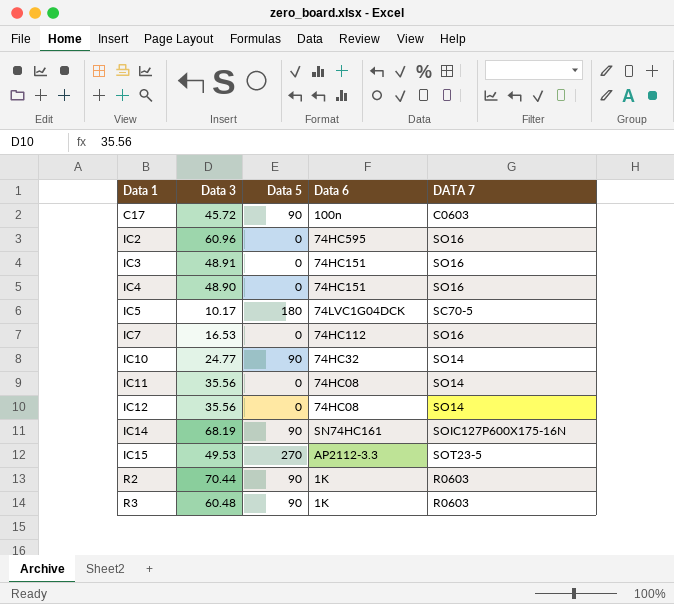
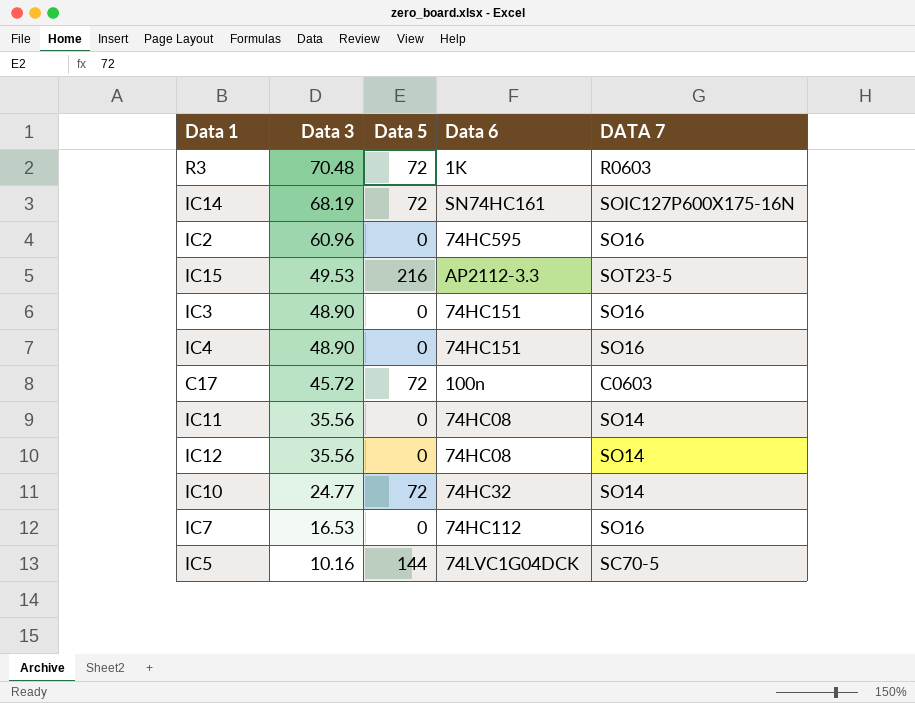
row order: Data 1 ascending -> Data 3 descending
row R2: 70.44 | 90 | 1K | R0603 -> none
R3 | Data 3: 60.48 -> 70.48
R3 | Data 5: 90 -> 72
IC14 | Data 5: 90 -> 72
IC15 | Data 5: 270 -> 216
IC3 | Data 3: 48.91 -> 48.90
C17 | Data 5: 90 -> 72
IC10 | Data 5: 90 -> 72
IC5 | Data 3: 10.17 -> 10.16
IC5 | Data 5: 180 -> 144

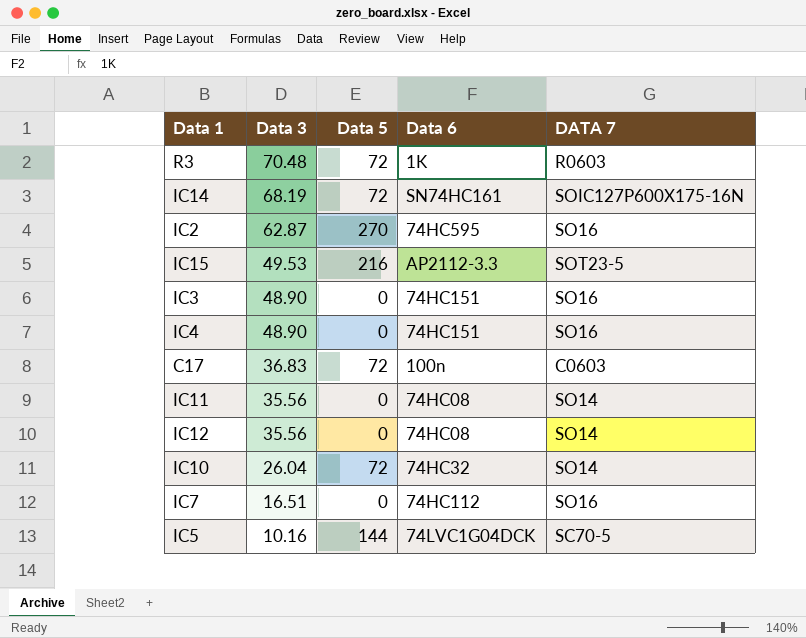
IC2 | Data 3: 60.96 -> 62.87
IC2 | Data 5: 0 -> 270
C17 | Data 3: 45.72 -> 36.83
IC10 | Data 3: 24.77 -> 26.04
IC7 | Data 3: 16.53 -> 16.51

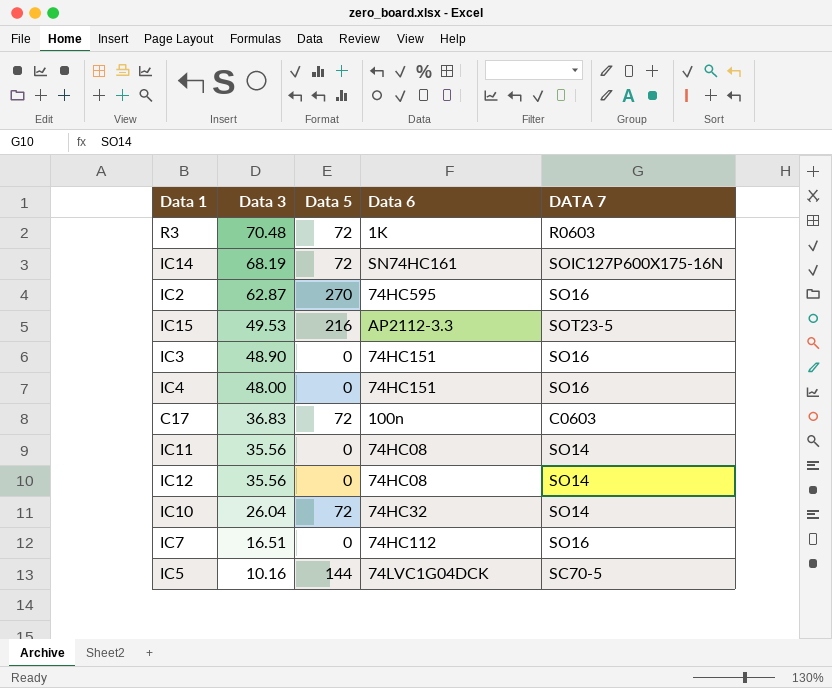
IC4 | Data 3: 48.90 -> 48.00

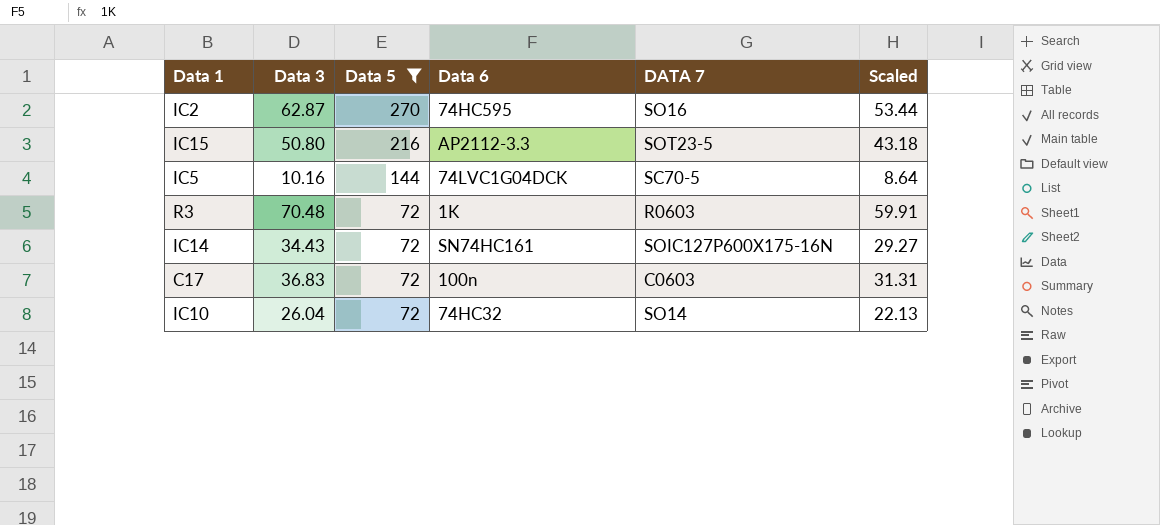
filter: none -> Data 5 != 0
row order: Data 3 descending -> Data 5 descending
column Scaled | formula: none -> [Data 3] * 0.85
IC15 | Data 3: 49.53 -> 50.80
IC14 | Data 3: 68.19 -> 34.43

